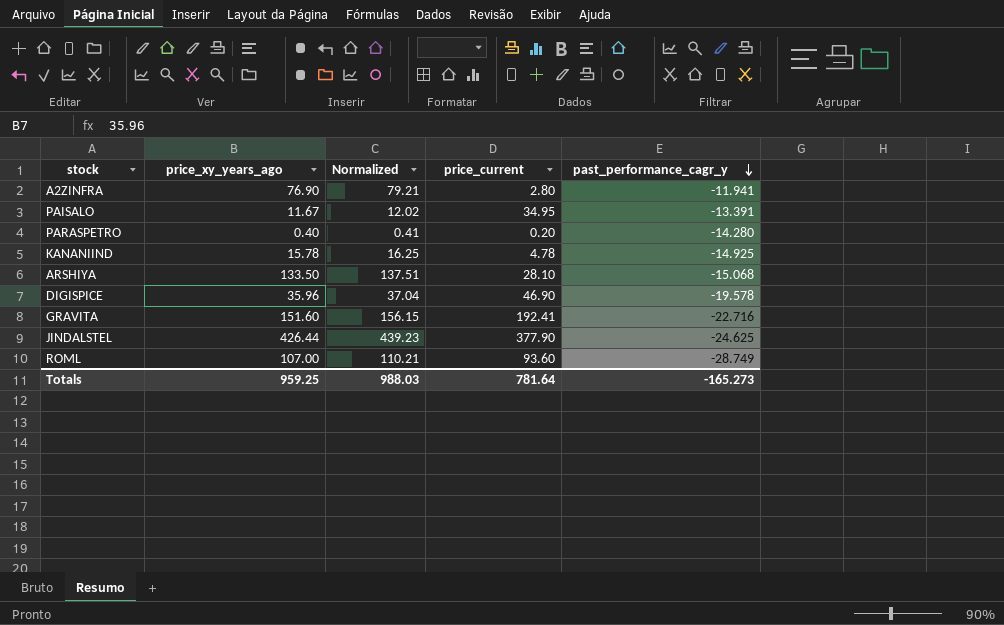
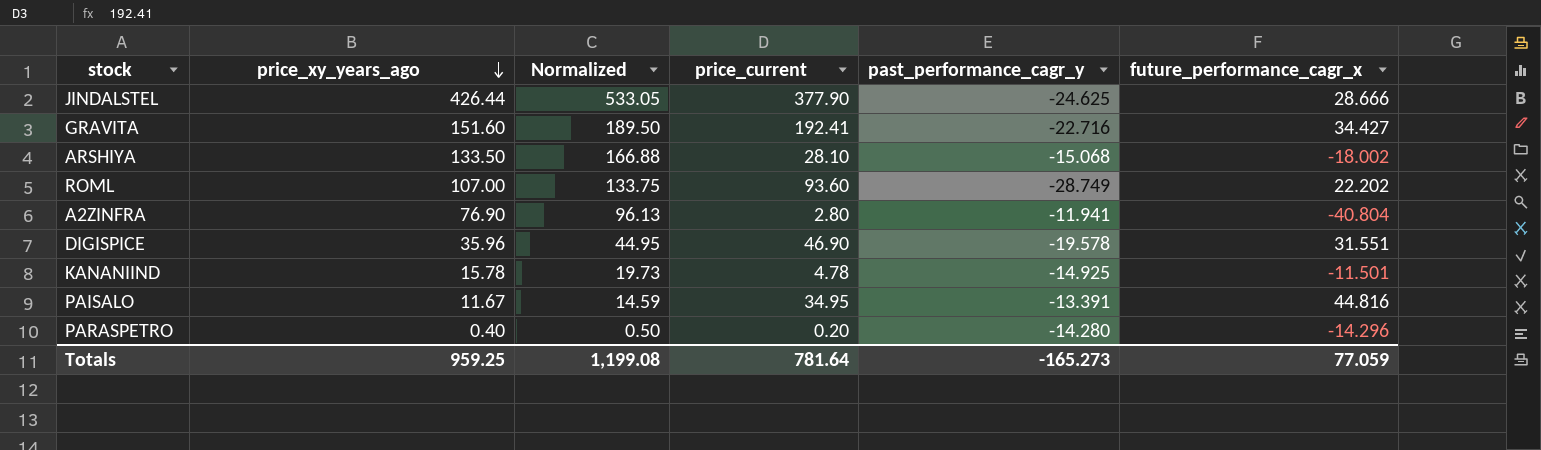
row order: past_performance_cagr_y descending -> price_xy_years_ago descending
column Normalized | formula: [price_xy_years_ago] * 1.03 -> [price_xy_years_ago] * 1.25
column future_performance_cagr_x | position: none -> 6
Totals | Normalized: 988.03 -> 1,199.08

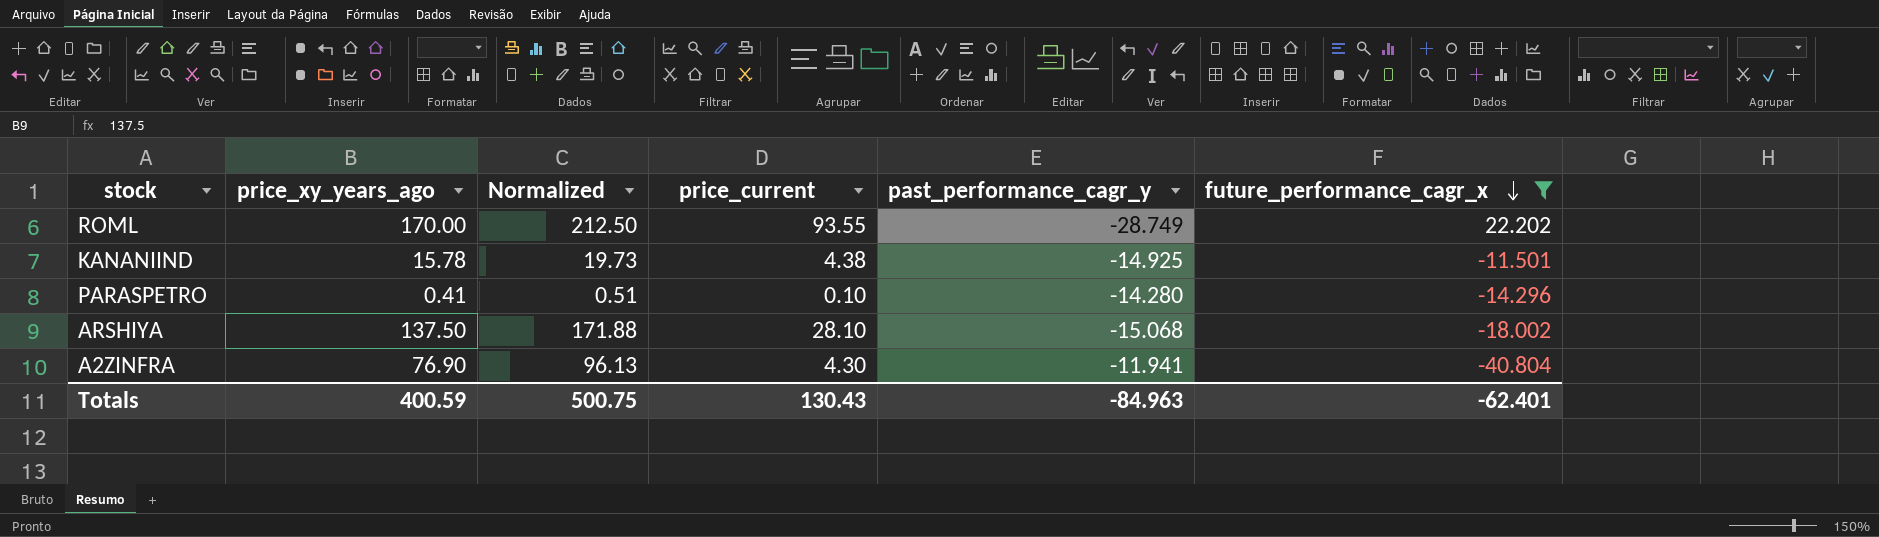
filter: none -> future_performance_cagr_x <= 22.202
row order: price_xy_years_ago descending -> future_performance_cagr_x descending
ROML | price_xy_years_ago: 107.00 -> 170.00
ROML | Normalized: 133.75 -> 212.50
ROML | price_current: 93.60 -> 93.55
KANANIIND | price_current: 4.78 -> 4.38
PARASPETRO | price_xy_years_ago: 0.40 -> 0.41
PARASPETRO | Normalized: 0.50 -> 0.51
PARASPETRO | price_current: 0.20 -> 0.10
ARSHIYA | price_xy_years_ago: 133.50 -> 137.50
ARSHIYA | Normalized: 166.88 -> 171.88
A2ZINFRA | price_current: 2.80 -> 4.30
Totals | price_xy_years_ago: 959.25 -> 400.59
Totals | Normalized: 1,199.08 -> 500.75
Totals | price_current: 781.64 -> 130.43
Totals | past_performance_cagr_y: -165.273 -> -84.963
Totals | future_performance_cagr_x: 77.059 -> -62.401

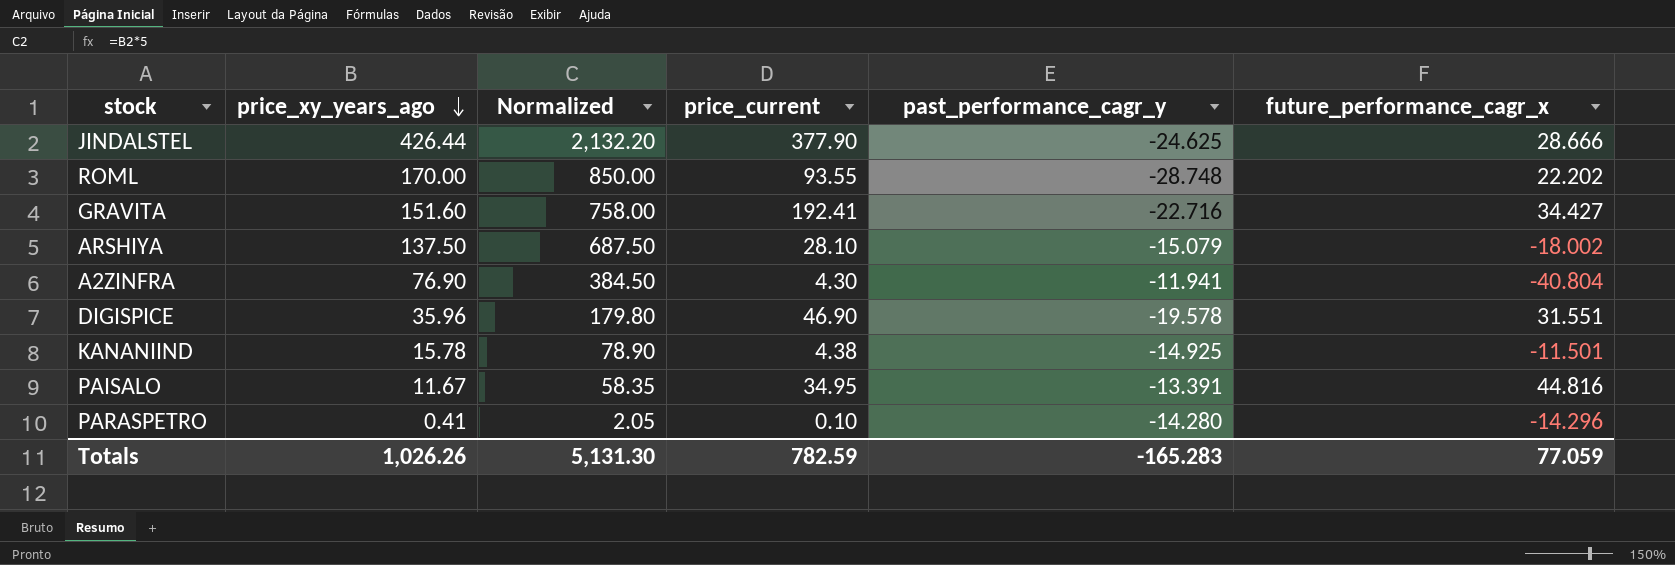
filter: future_performance_cagr_x <= 22.202 -> none
row order: future_performance_cagr_x descending -> price_xy_years_ago descending
column Normalized | formula: [price_xy_years_ago] * 1.25 -> [price_xy_years_ago] * 5
ROML | past_performance_cagr_y: -28.749 -> -28.748
ARSHIYA | past_performance_cagr_y: -15.068 -> -15.079
Totals | price_xy_years_ago: 400.59 -> 1,026.26
Totals | Normalized: 500.75 -> 5,131.30
Totals | price_current: 130.43 -> 782.59
Totals | past_performance_cagr_y: -84.963 -> -165.283
Totals | future_performance_cagr_x: -62.401 -> 77.059

